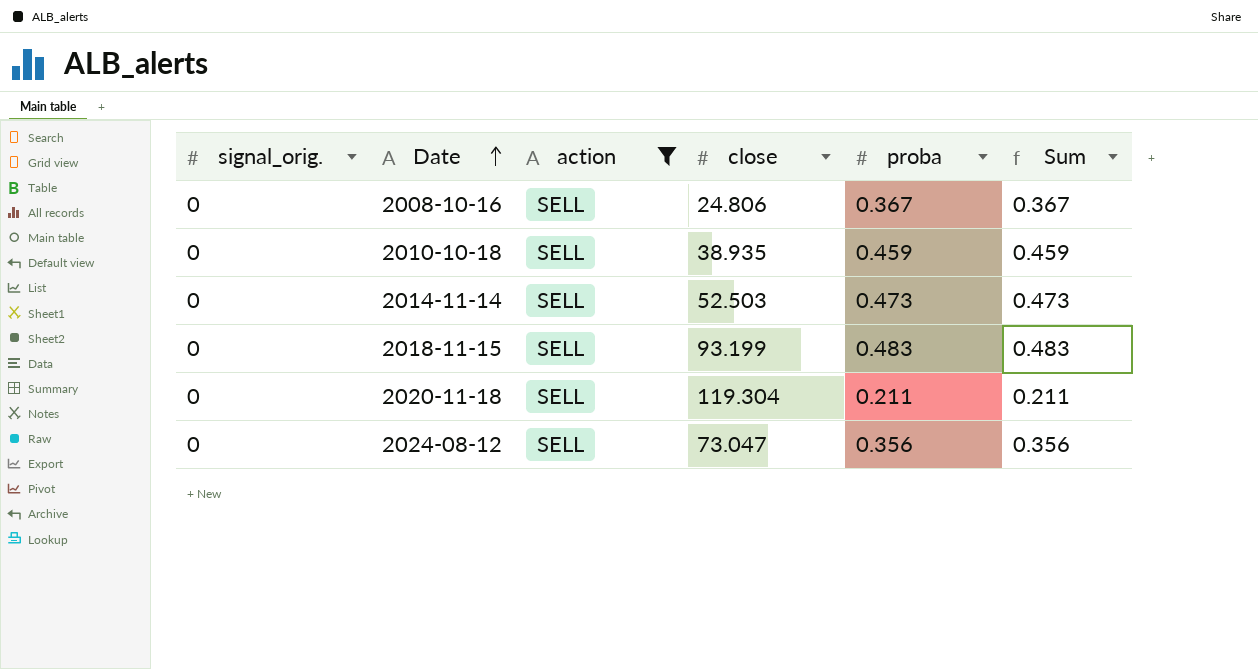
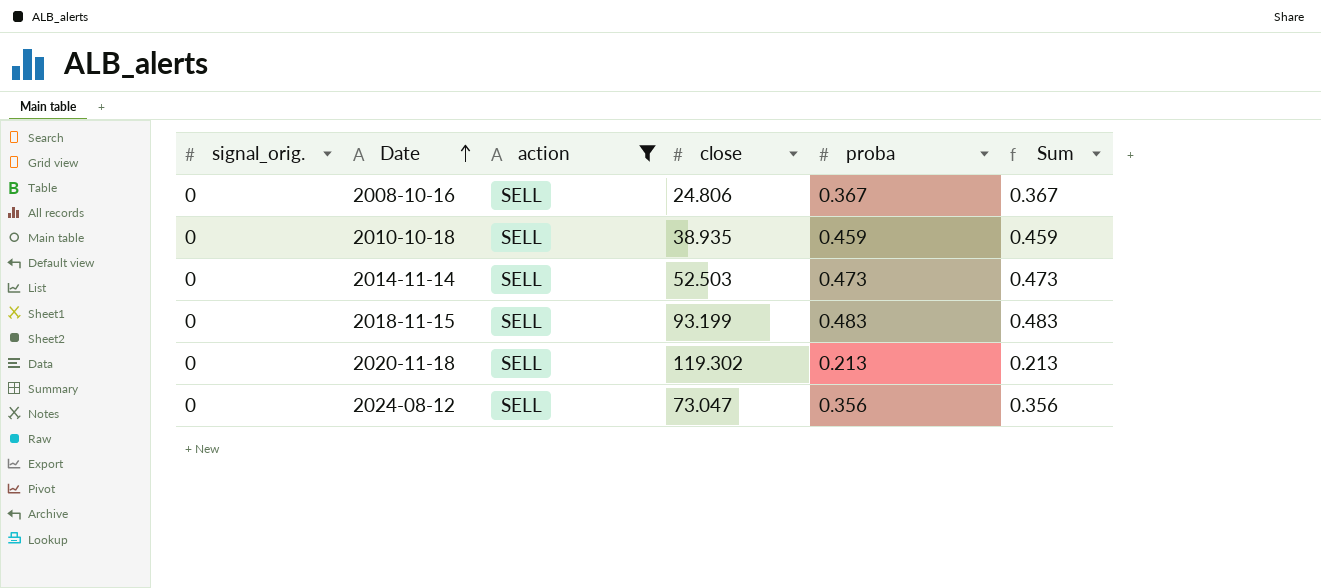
2020-11-18 | close: 119.304 -> 119.302
2020-11-18 | proba: 0.211 -> 0.213
2020-11-18 | Sum: 0.211 -> 0.213

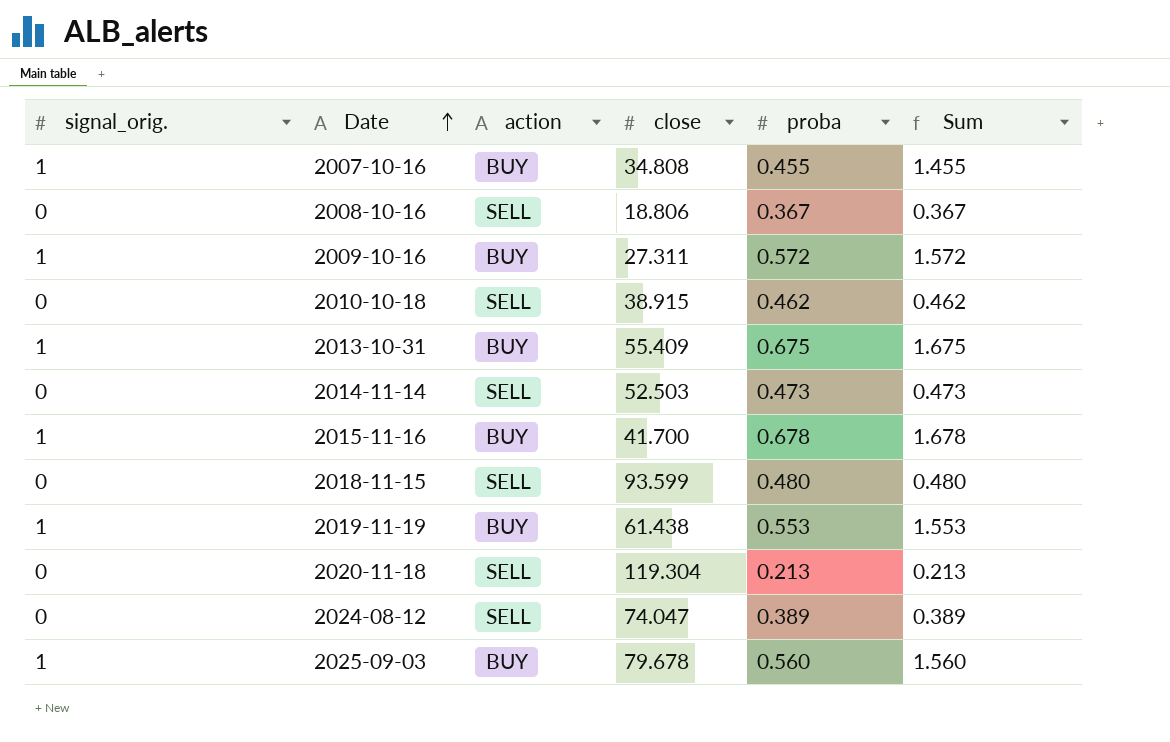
filter: action = SELL -> none
2008-10-16 | close: 24.806 -> 18.806
2010-10-18 | close: 38.935 -> 38.915
2010-10-18 | proba: 0.459 -> 0.462
2010-10-18 | Sum: 0.459 -> 0.462
2018-11-15 | close: 93.199 -> 93.599
2018-11-15 | proba: 0.483 -> 0.480
2018-11-15 | Sum: 0.483 -> 0.480
2020-11-18 | close: 119.302 -> 119.304
2024-08-12 | close: 73.047 -> 74.047
2024-08-12 | proba: 0.356 -> 0.389
2024-08-12 | Sum: 0.356 -> 0.389

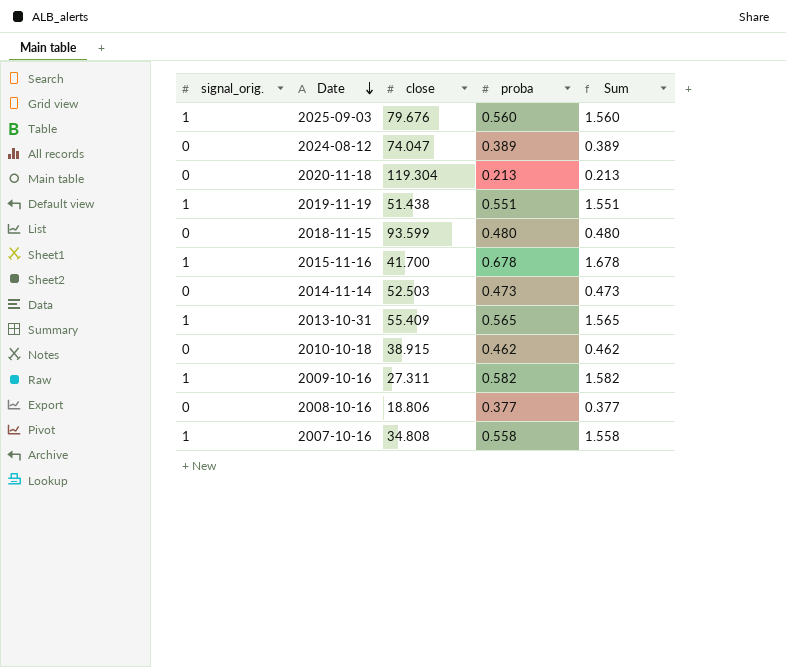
row order: Date ascending -> Date descending
column action | position: 3 -> none
2025-09-03 | close: 79.678 -> 79.676
2019-11-19 | close: 61.438 -> 51.438
2019-11-19 | proba: 0.553 -> 0.551
2019-11-19 | Sum: 1.553 -> 1.551
2013-10-31 | proba: 0.675 -> 0.565
2013-10-31 | Sum: 1.675 -> 1.565
2009-10-16 | proba: 0.572 -> 0.582
2009-10-16 | Sum: 1.572 -> 1.582
2008-10-16 | proba: 0.367 -> 0.377
2008-10-16 | Sum: 0.367 -> 0.377
2007-10-16 | proba: 0.455 -> 0.558
2007-10-16 | Sum: 1.455 -> 1.558

